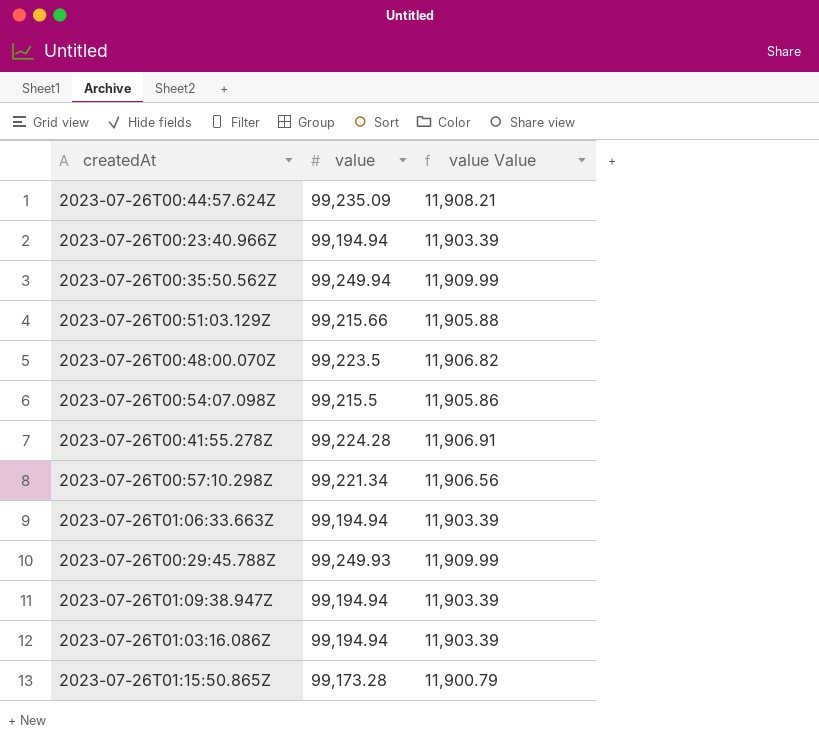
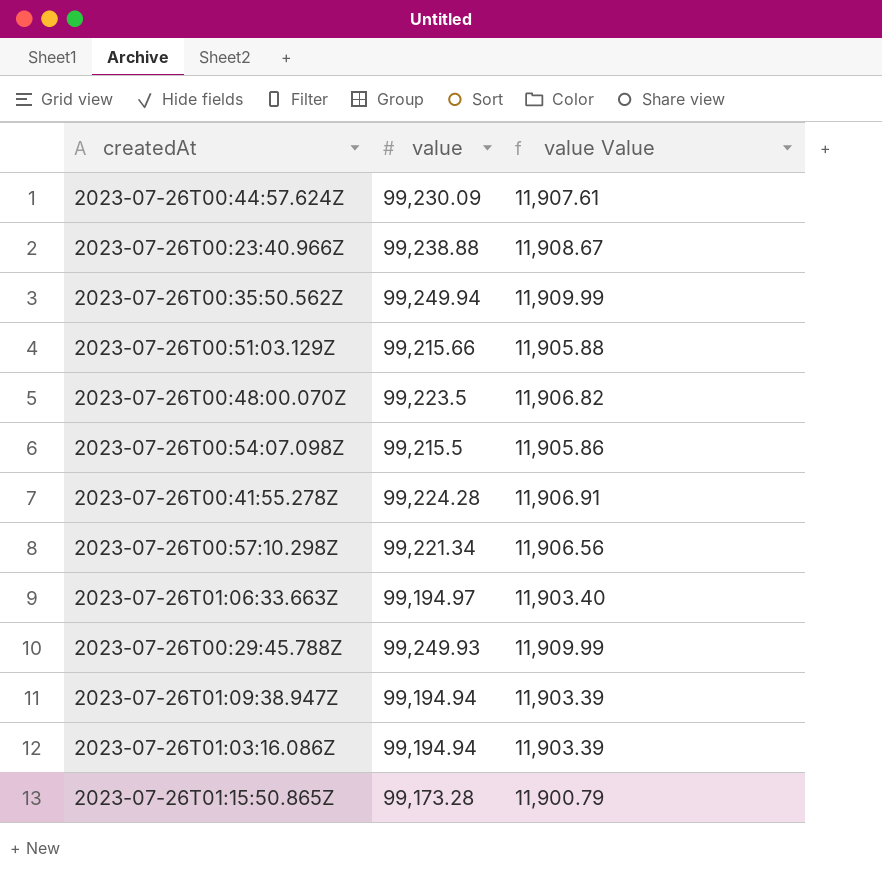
2023-07-26T00:44:57.624Z | value: 99,235.09 -> 99,230.09
2023-07-26T00:44:57.624Z | value Value: 11,908.21 -> 11,907.61
2023-07-26T00:23:40.966Z | value: 99,194.94 -> 99,238.88
2023-07-26T00:23:40.966Z | value Value: 11,903.39 -> 11,908.67
2023-07-26T01:06:33.663Z | value: 99,194.94 -> 99,194.97
2023-07-26T01:06:33.663Z | value Value: 11,903.39 -> 11,903.40

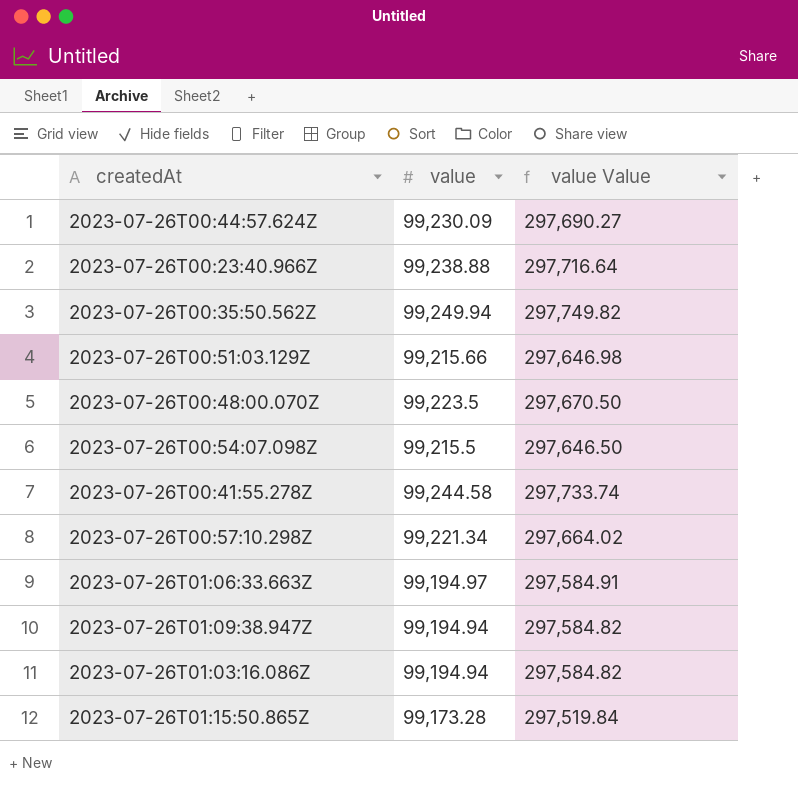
column value Value | formula: [value] * 0.12 -> [value] * 3
row 2023-07-26T00:29:45.788Z: 99,249.93 | 11,909.99 -> none
2023-07-26T00:41:55.278Z | value: 99,224.28 -> 99,244.58

